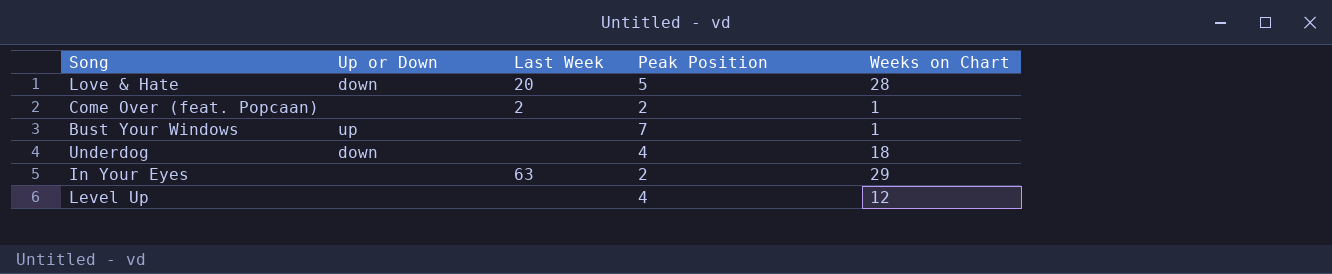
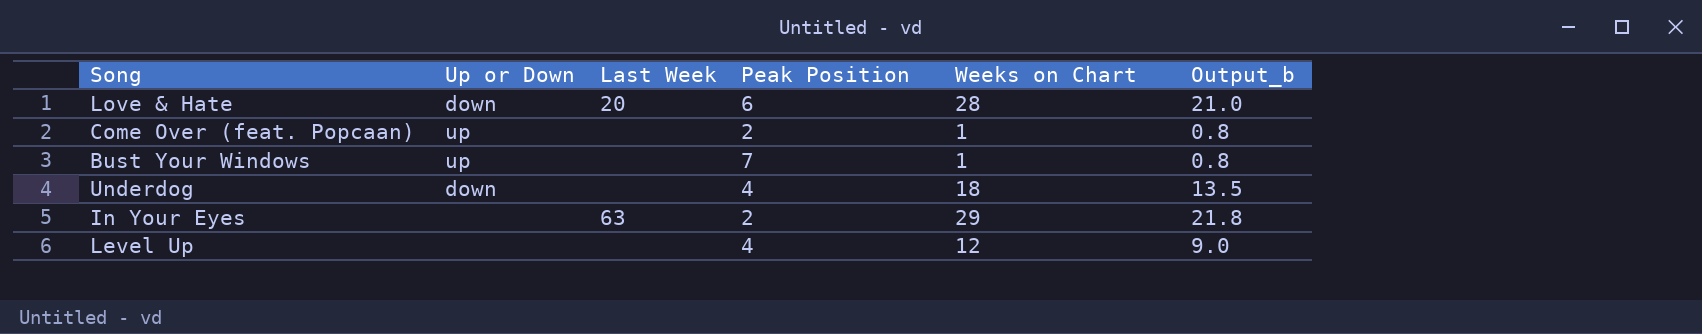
column Output_b | formula: none -> [Weeks on Chart] * 0.75
Love & Hate | Peak Position: 5 -> 6
Come Over (feat. Popcaan) | Up or Down: none -> up
Come Over (feat. Popcaan) | Last Week: 2 -> none

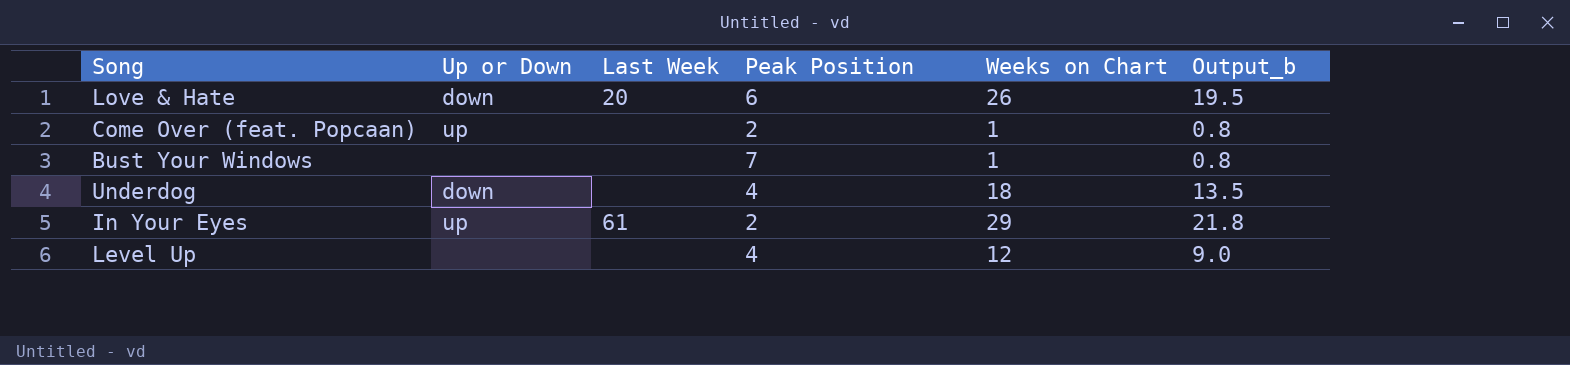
Love & Hate | Weeks on Chart: 28 -> 26
Love & Hate | Output_b: 21.0 -> 19.5
Bust Your Windows | Up or Down: up -> none
In Your Eyes | Up or Down: none -> up
In Your Eyes | Last Week: 63 -> 61

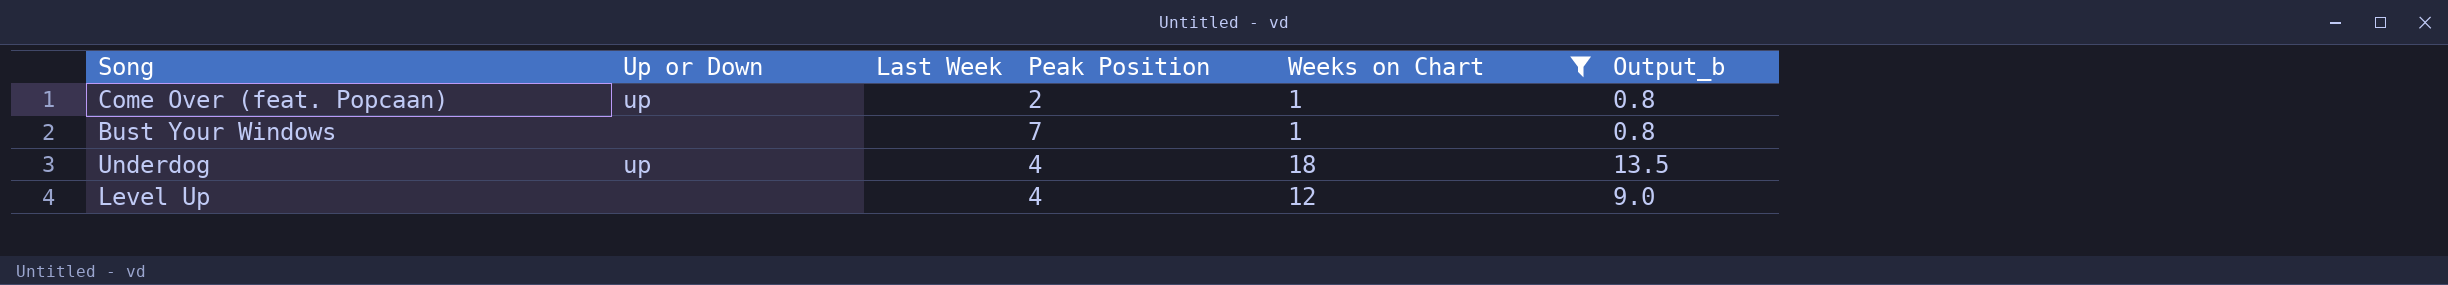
filter: none -> Weeks on Chart <= 18
Underdog | Up or Down: down -> up

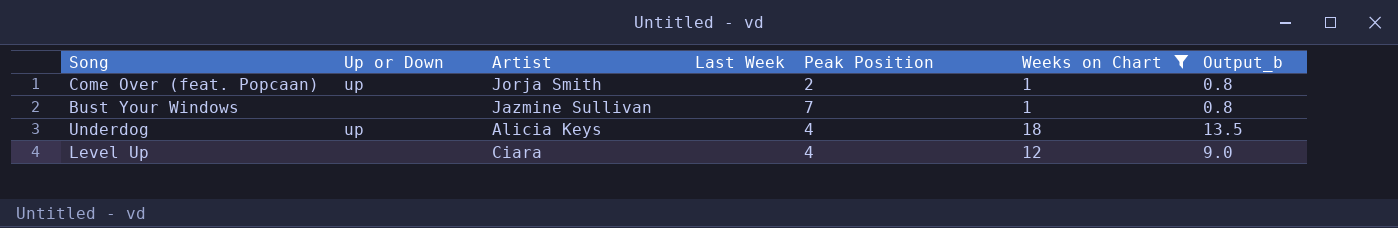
column Artist | position: none -> 3

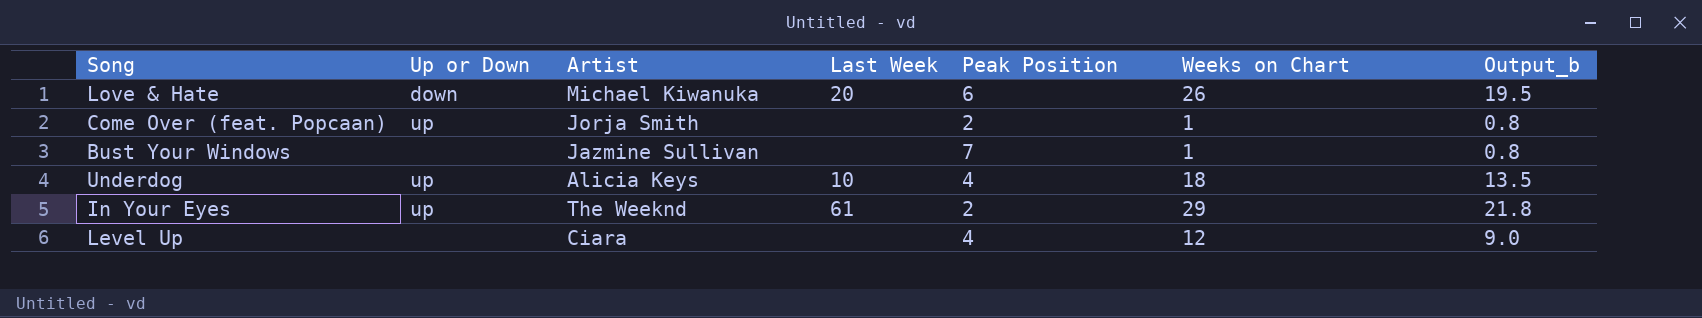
filter: Weeks on Chart <= 18 -> none
Underdog | Last Week: none -> 10

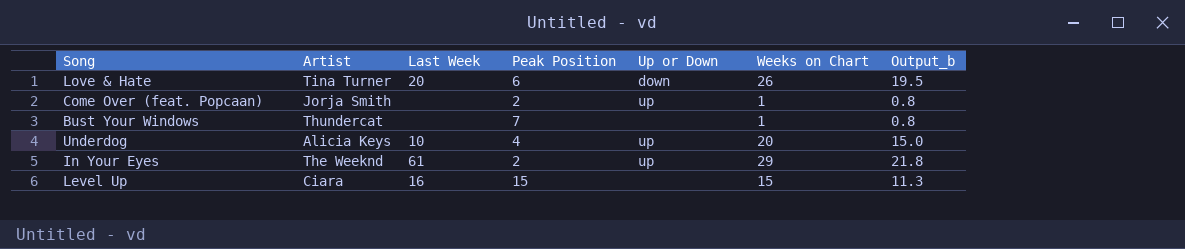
column Up or Down | position: 2 -> 5
Love & Hate | Artist: Michael Kiwanuka -> Tina Turner
Bust Your Windows | Artist: Jazmine Sullivan -> Thundercat
Underdog | Weeks on Chart: 18 -> 20
Underdog | Output_b: 13.5 -> 15.0
Level Up | Last Week: none -> 16
Level Up | Peak Position: 4 -> 15
Level Up | Weeks on Chart: 12 -> 15
Level Up | Output_b: 9.0 -> 11.3

